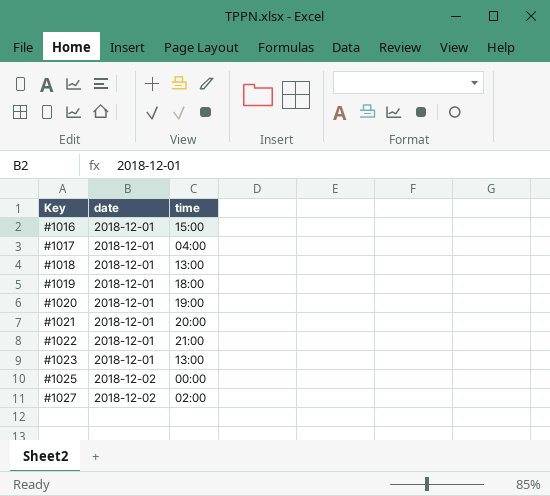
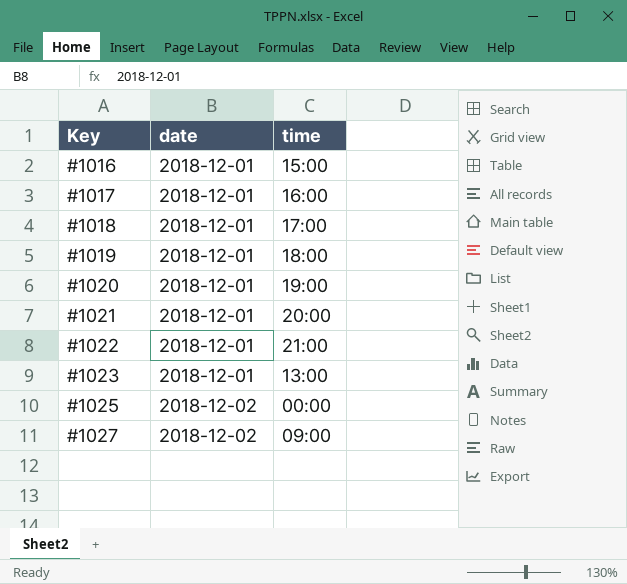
#1017 | time: 04:00 -> 16:00
#1018 | time: 13:00 -> 17:00
#1027 | time: 02:00 -> 09:00

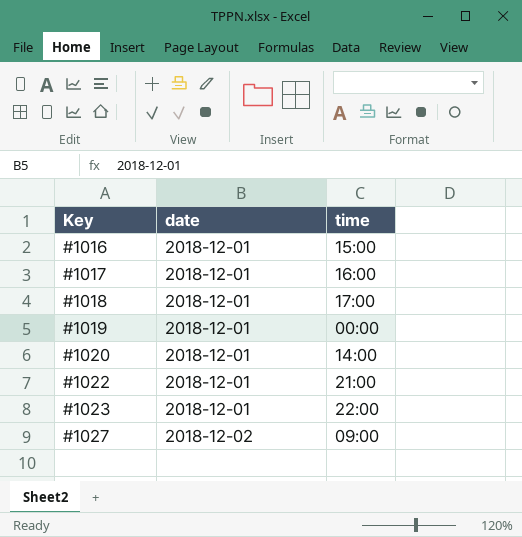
row #1021: 2018-12-01 | 20:00 -> none
row #1025: 2018-12-02 | 00:00 -> none
#1019 | time: 18:00 -> 00:00
#1020 | time: 19:00 -> 14:00
#1023 | time: 13:00 -> 22:00

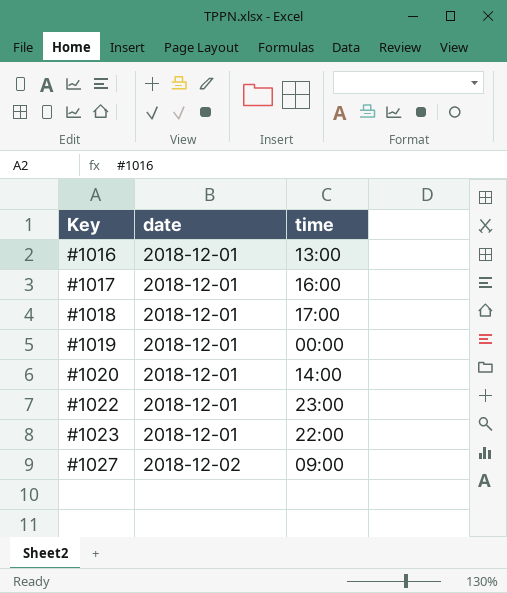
#1016 | time: 15:00 -> 13:00
#1022 | time: 21:00 -> 23:00

